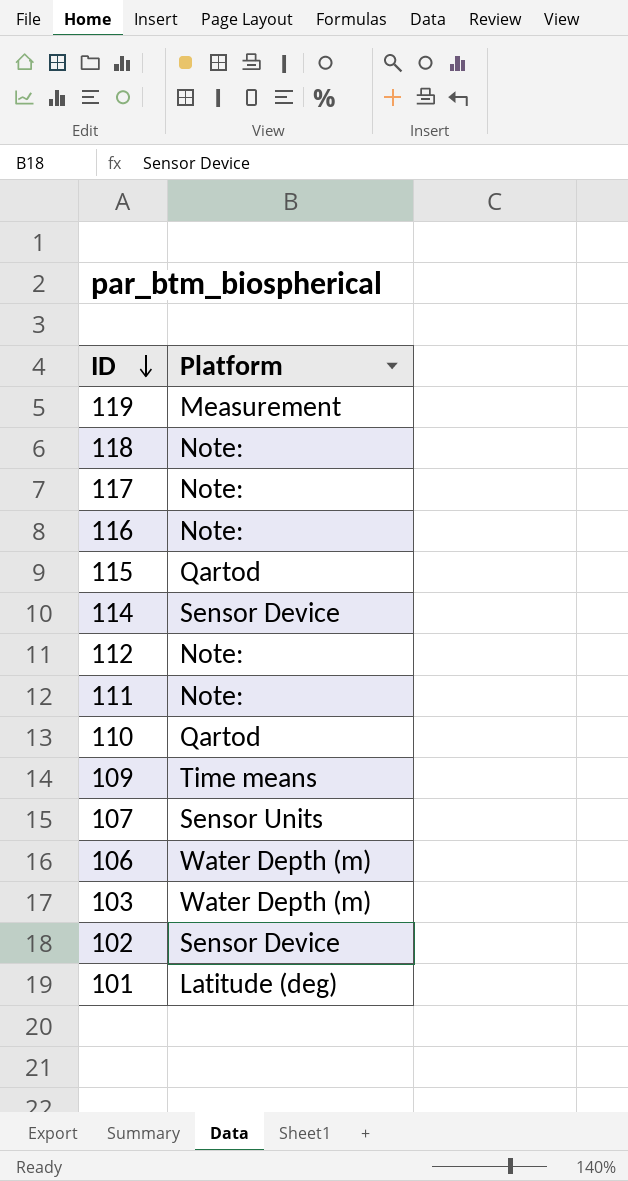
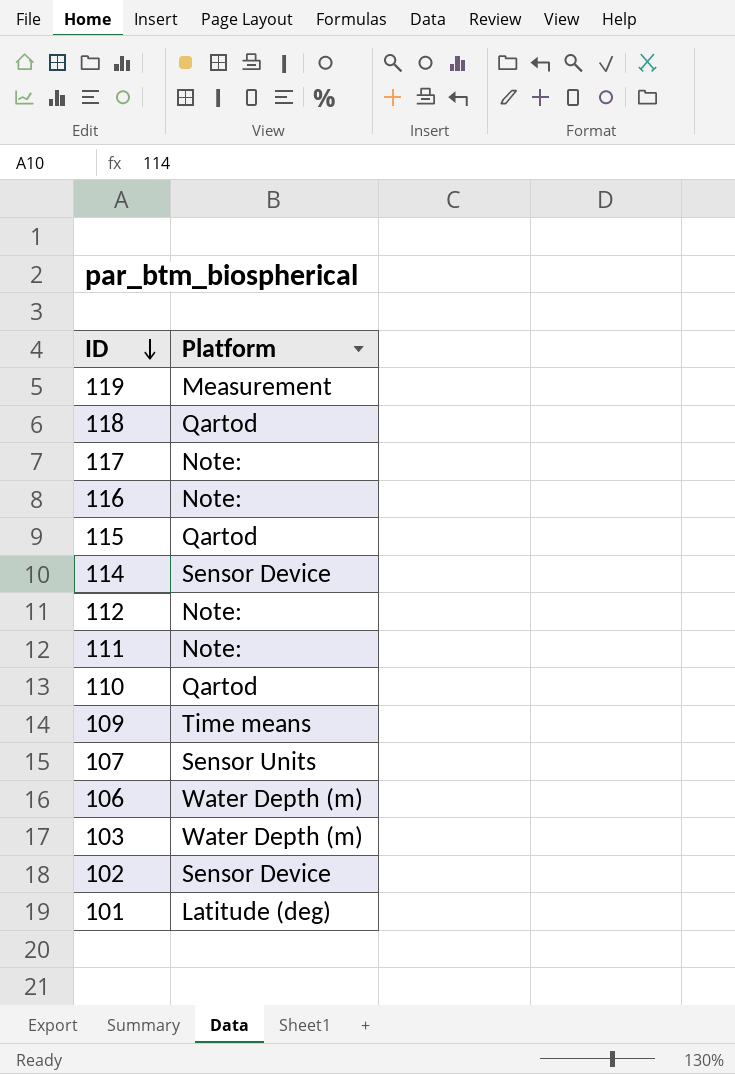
118 | Platform: Note: -> Qartod

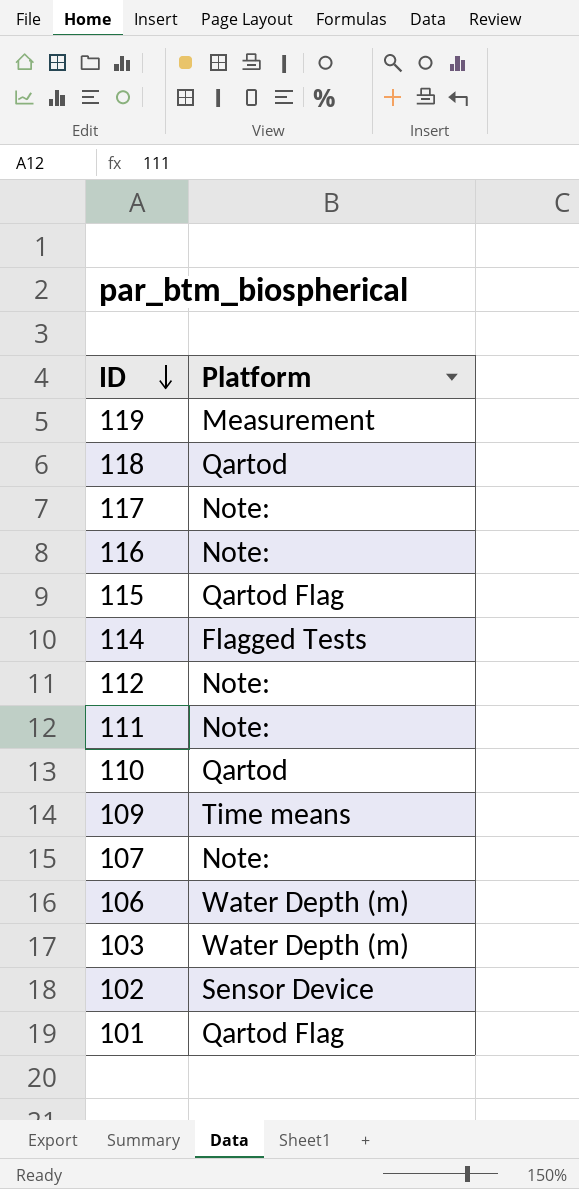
115 | Platform: Qartod -> Qartod Flag
114 | Platform: Sensor Device -> Flagged Tests
107 | Platform: Sensor Units -> Note:
101 | Platform: Latitude (deg) -> Qartod Flag

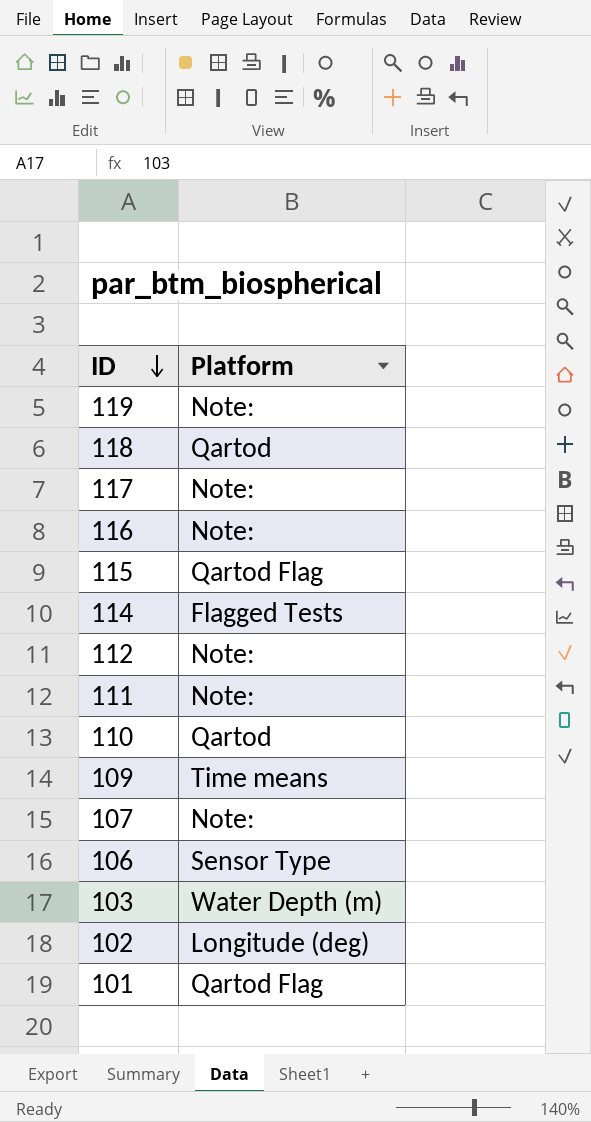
119 | Platform: Measurement -> Note:
106 | Platform: Water Depth (m) -> Sensor Type
102 | Platform: Sensor Device -> Longitude (deg)

